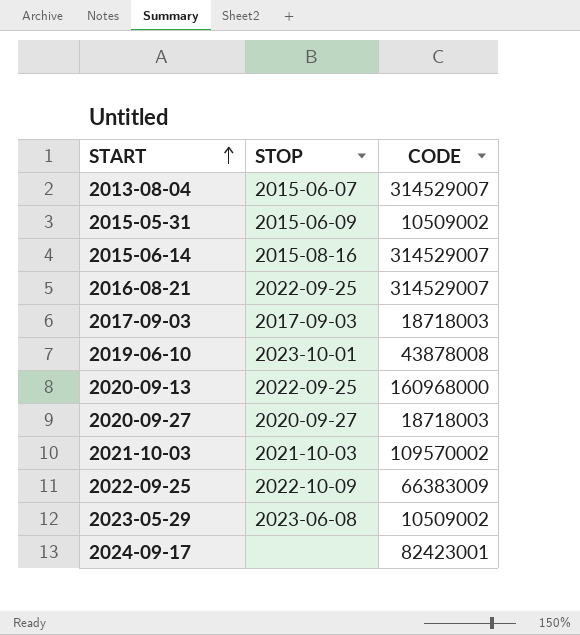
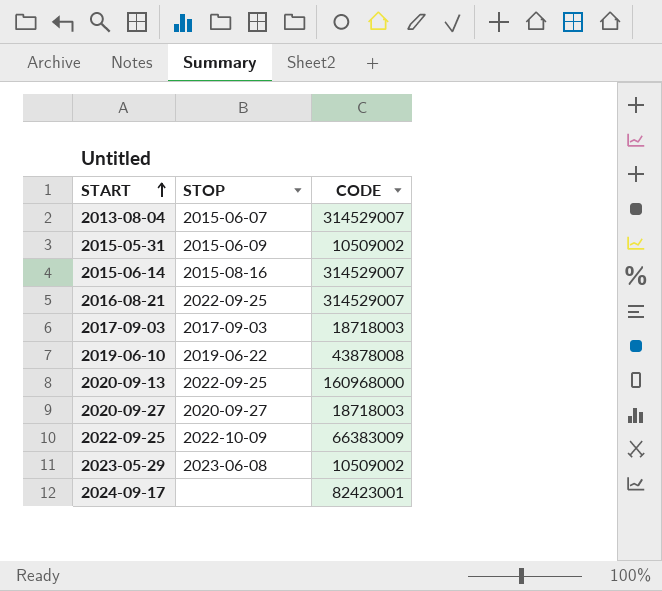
row 2021-10-03: 2021-10-03 | 109570002 -> none
2019-06-10 | STOP: 2023-10-01 -> 2019-06-22

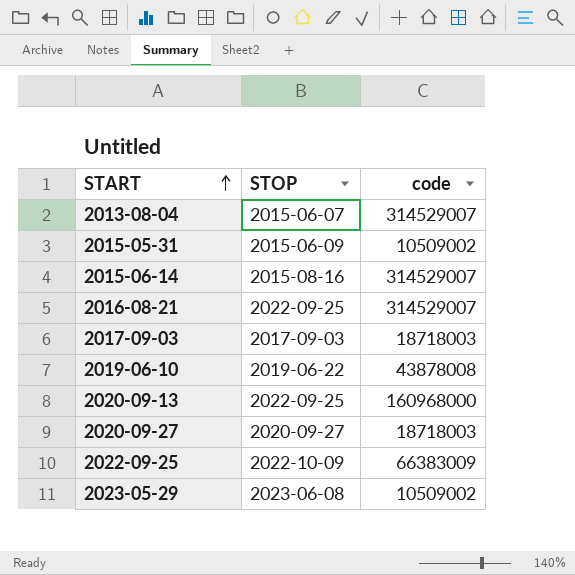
column name: CODE -> code
row 2024-09-17: none | 82423001 -> none

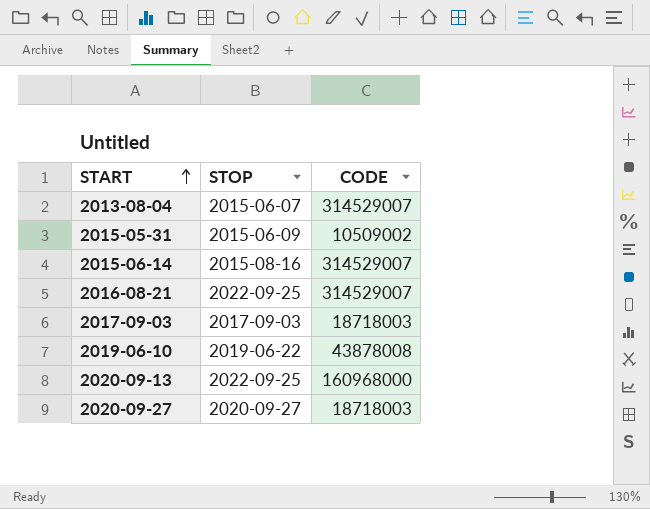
column name: code -> CODE
row 2022-09-25: 2022-10-09 | 66383009 -> none
row 2023-05-29: 2023-06-08 | 10509002 -> none

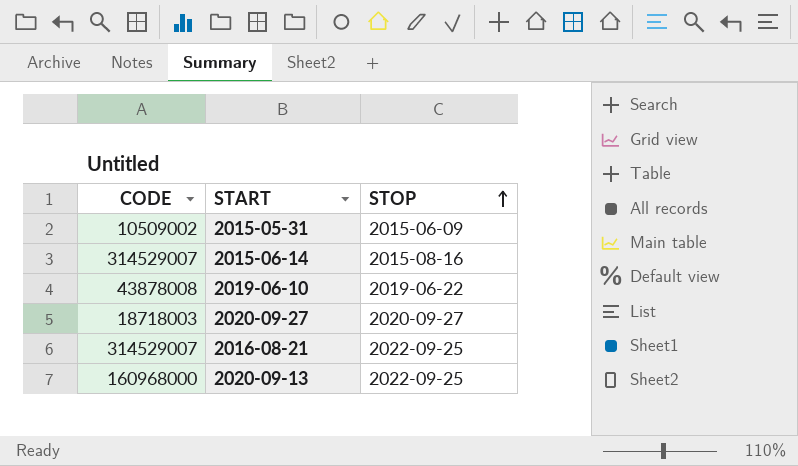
row order: START ascending -> STOP ascending
column CODE | position: 3 -> 1
row 2013-08-04: 2015-06-07 | 314529007 -> none
row 2017-09-03: 2017-09-03 | 18718003 -> none

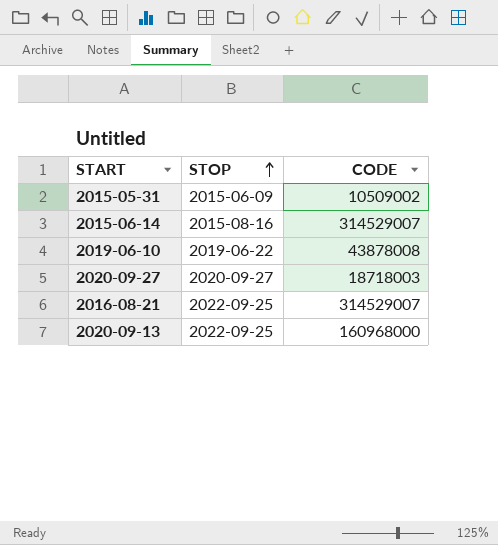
column CODE | position: 1 -> 3

